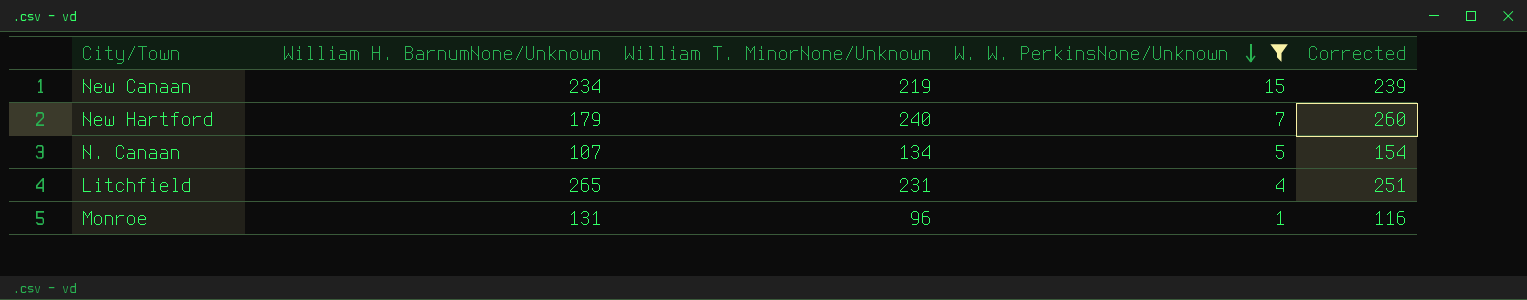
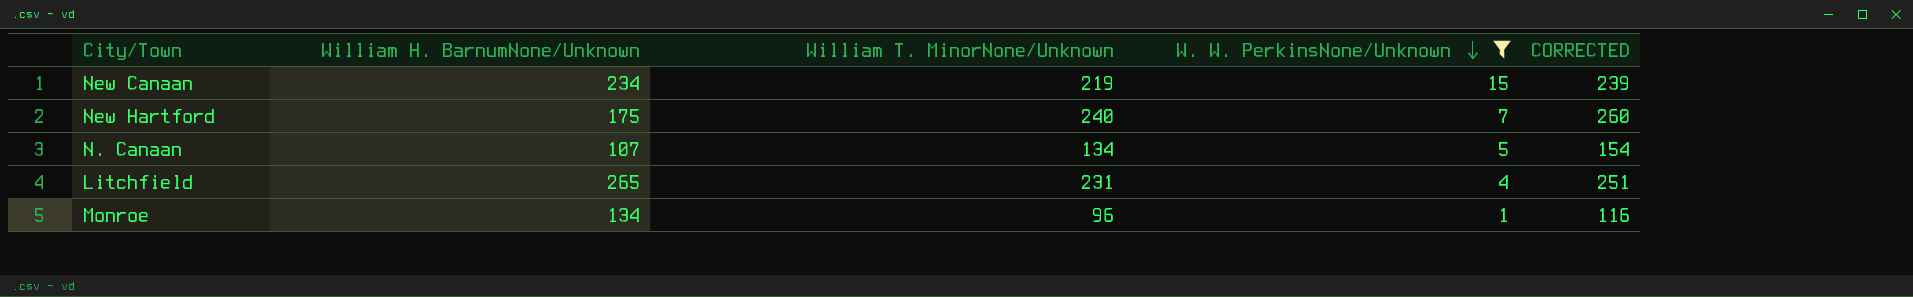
column name: Corrected -> CORRECTED
New Hartford | William H. BarnumNone/Unknown: 179 -> 175
Monroe | William H. BarnumNone/Unknown: 131 -> 134

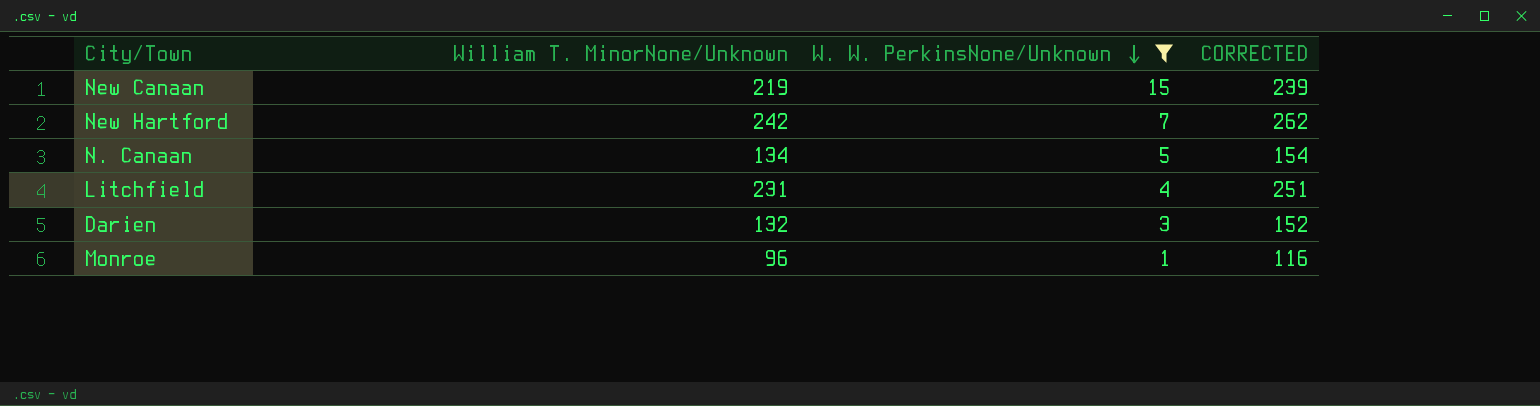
column William H. BarnumNone/Unknown | position: 2 -> none
New Hartford | William T. MinorNone/Unknown: 240 -> 242
New Hartford | CORRECTED: 260 -> 262
row Darien: none -> 132 | 3 | 152

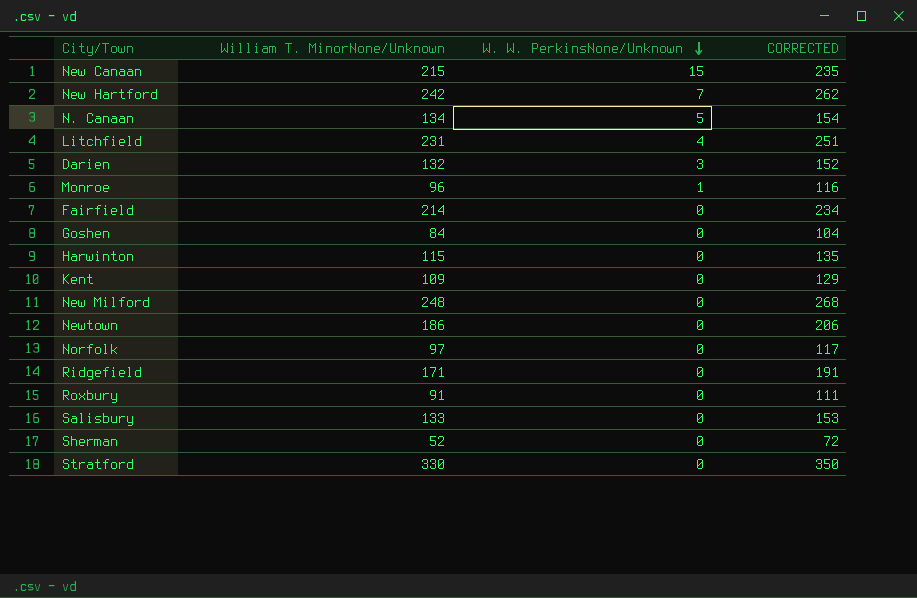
filter: W. W. PerkinsNone/Unknown != 0 -> none
New Canaan | William T. MinorNone/Unknown: 219 -> 215
New Canaan | CORRECTED: 239 -> 235

